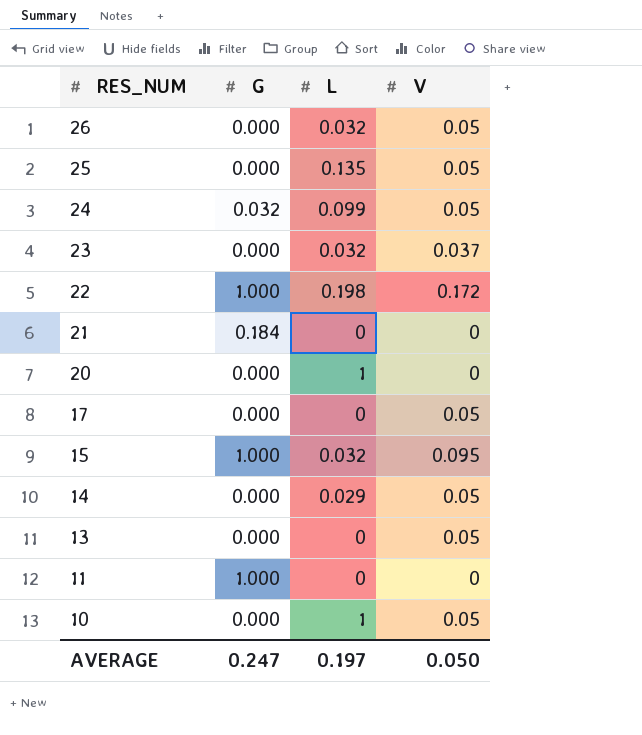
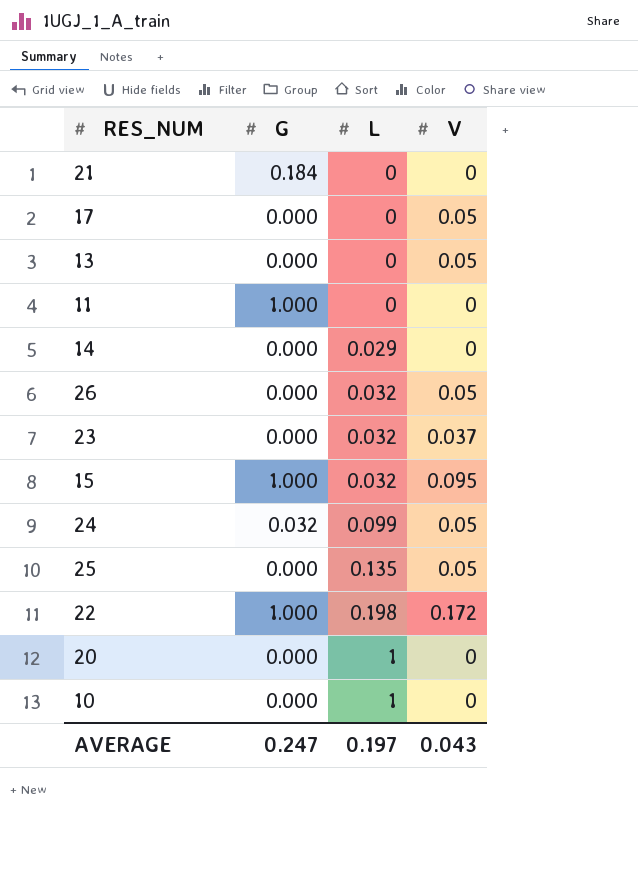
row order: RES_NUM descending -> L ascending
14 | V: 0.05 -> 0
10 | V: 0.05 -> 0
AVERAGE | V: 0.050 -> 0.043

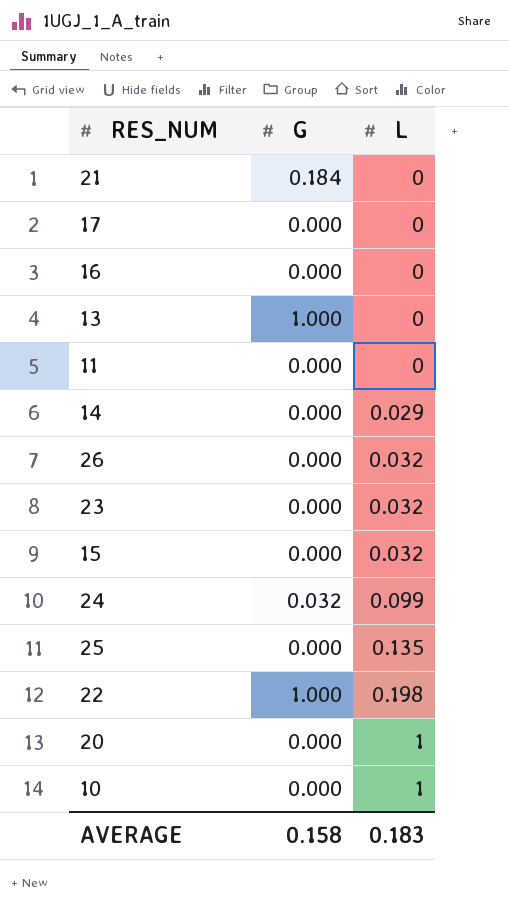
column V | position: 4 -> none
row 16: none -> 0.000 | 0
13 | G: 0.000 -> 1.000
11 | G: 1.000 -> 0.000
15 | G: 1.000 -> 0.000
AVERAGE | G: 0.247 -> 0.158
AVERAGE | L: 0.197 -> 0.183

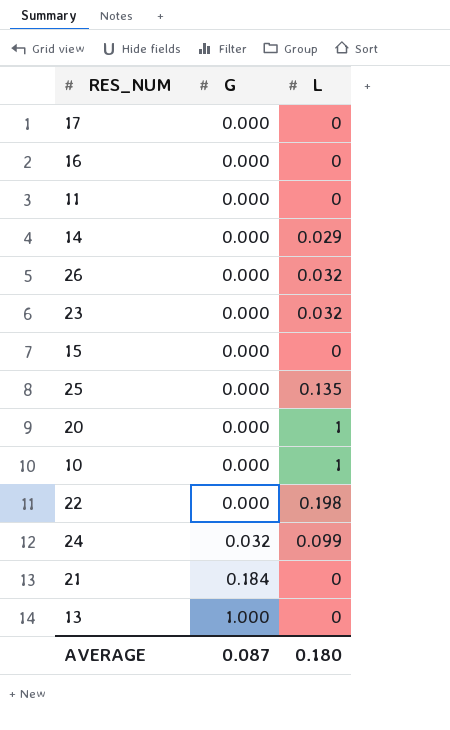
row order: L ascending -> G ascending
15 | L: 0.032 -> 0
22 | G: 1.000 -> 0.000
AVERAGE | G: 0.158 -> 0.087
AVERAGE | L: 0.183 -> 0.180

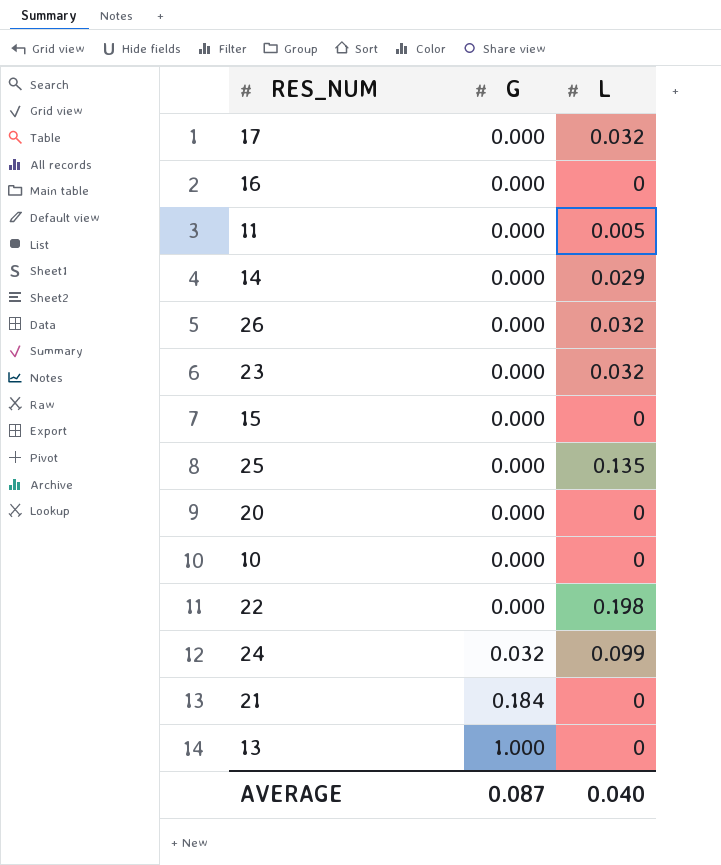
17 | L: 0 -> 0.032
11 | L: 0 -> 0.005
20 | L: 1 -> 0
10 | L: 1 -> 0
AVERAGE | L: 0.180 -> 0.040

